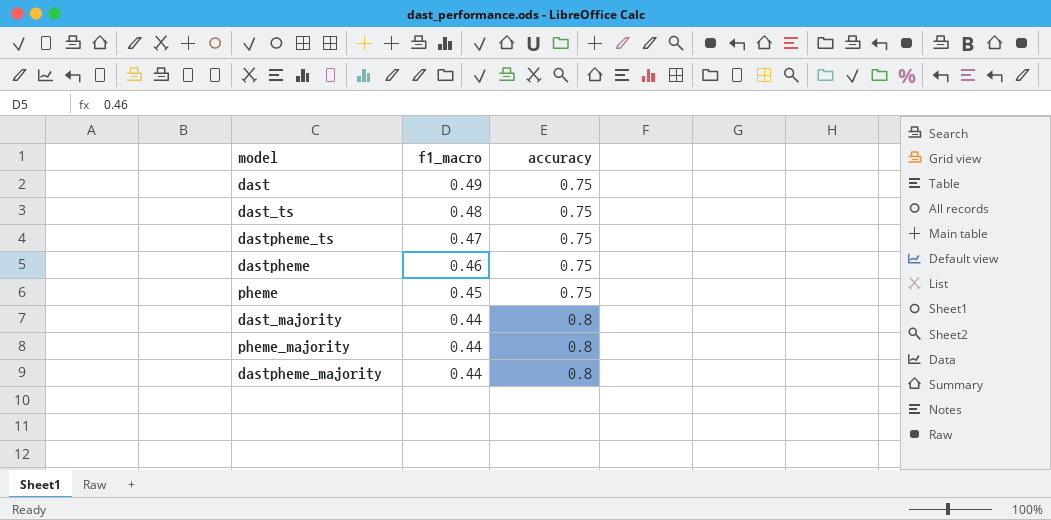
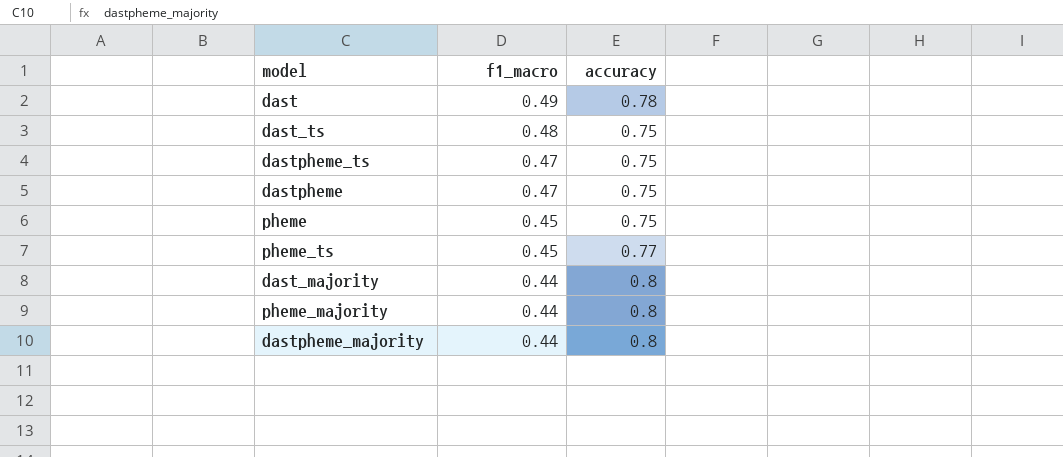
dast | accuracy: 0.75 -> 0.78
dastpheme | f1_macro: 0.46 -> 0.47
row pheme_ts: none -> 0.45 | 0.77

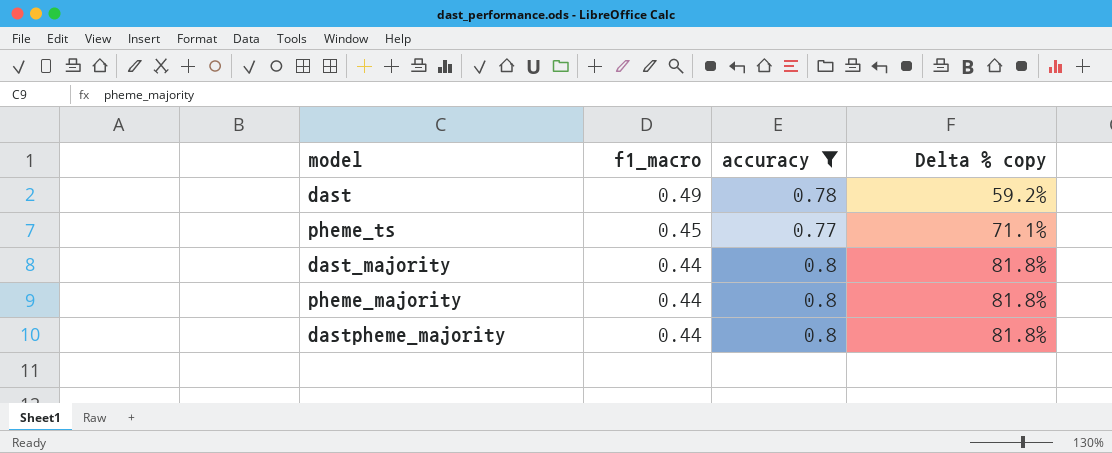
filter: none -> accuracy != 0.75
column Delta % copy | formula: none -> ([accuracy] - [f1_macro]) / [f1_macro]

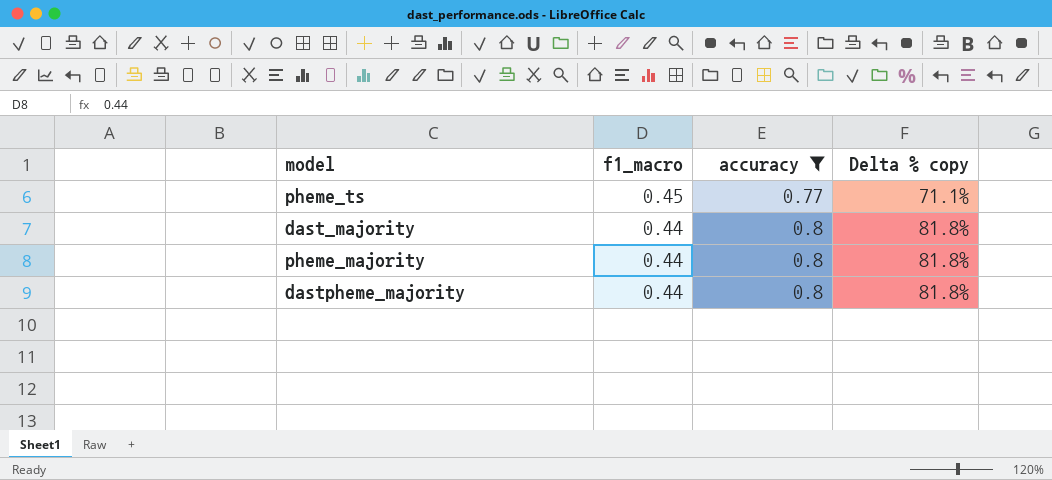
row dast: 0.49 | 0.78 | 59.2% -> none

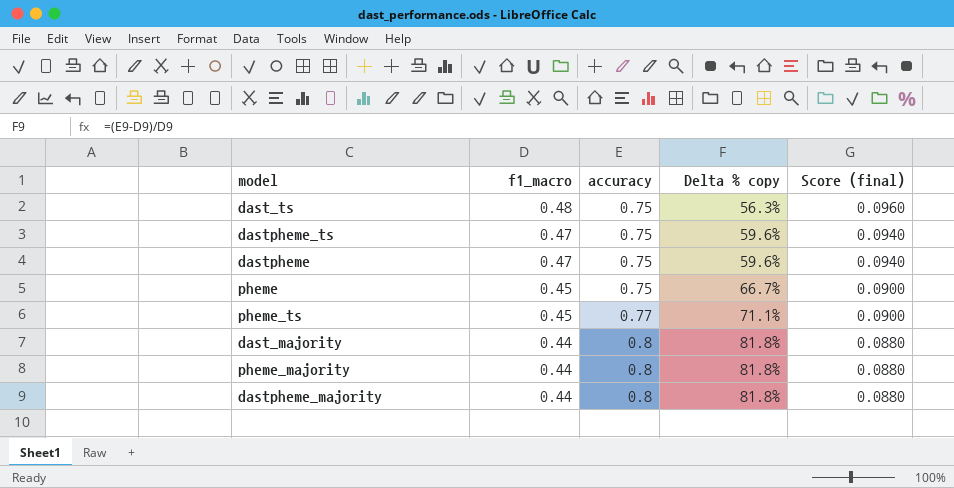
filter: accuracy != 0.75 -> none
column Score (final) | formula: none -> [f1_macro] * 0.2

